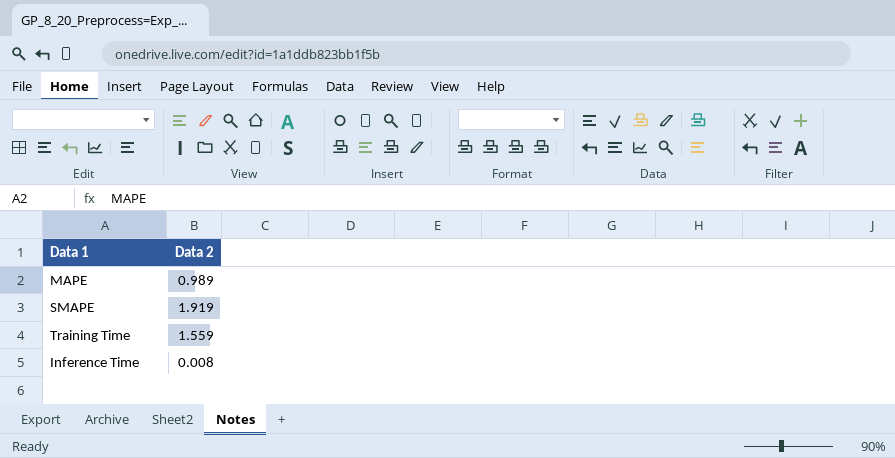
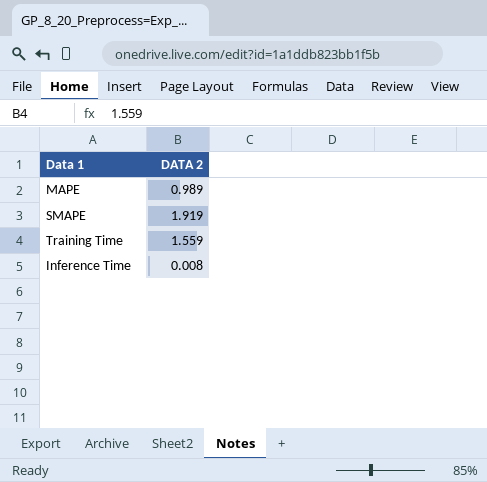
column name: Data 2 -> DATA 2

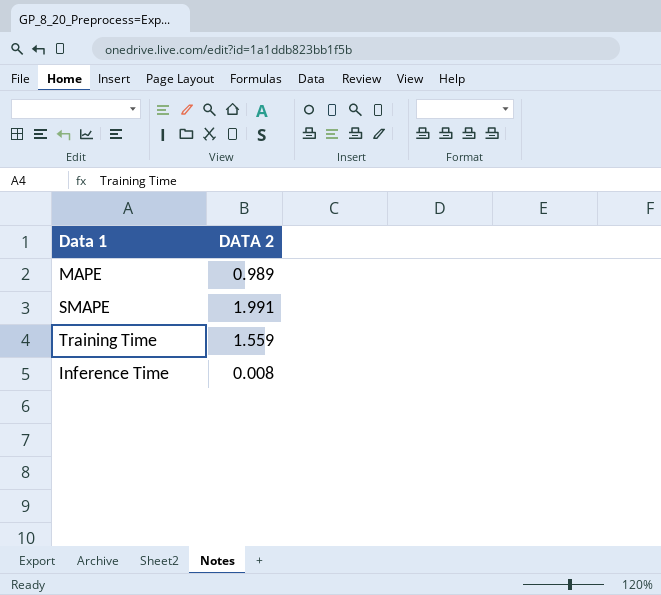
SMAPE | DATA 2: 1.919 -> 1.991

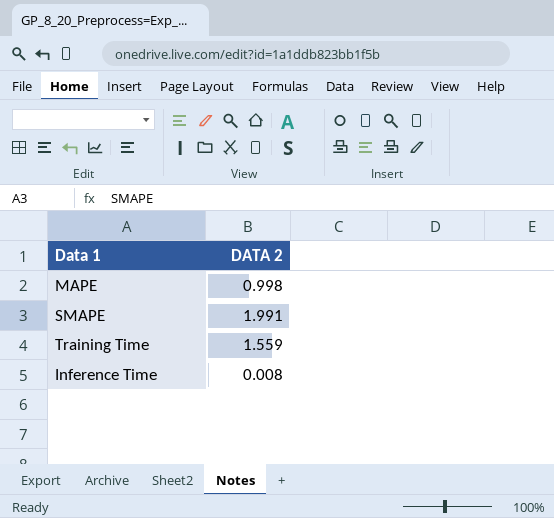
MAPE | DATA 2: 0.989 -> 0.998

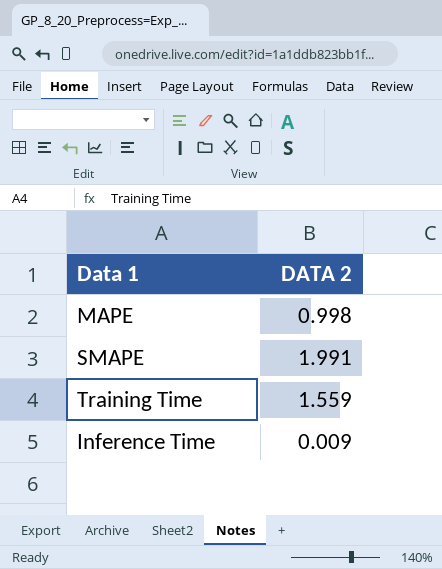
Inference Time | DATA 2: 0.008 -> 0.009

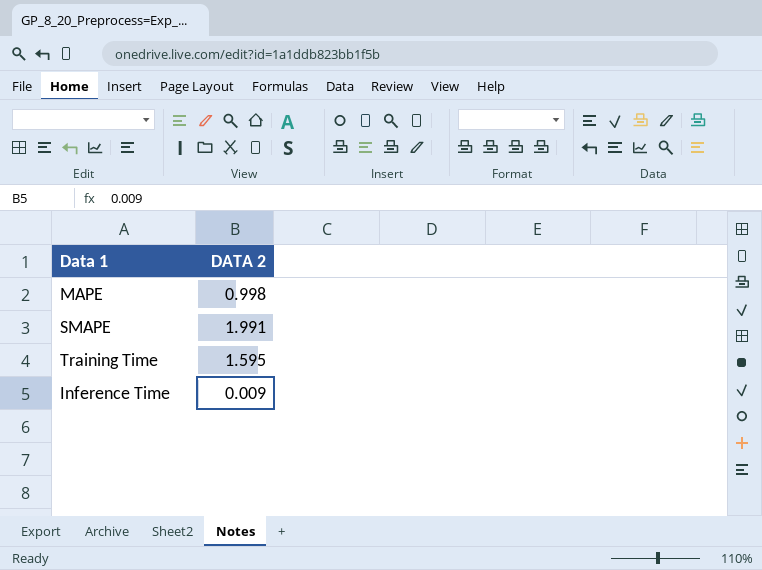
Training Time | DATA 2: 1.559 -> 1.595

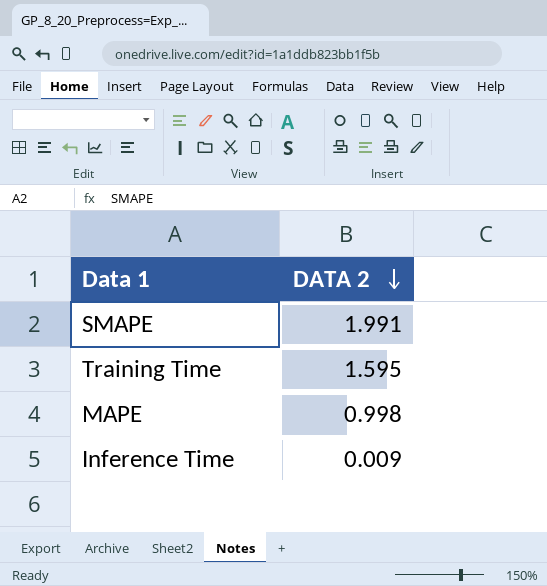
row order: none -> DATA 2 descending

